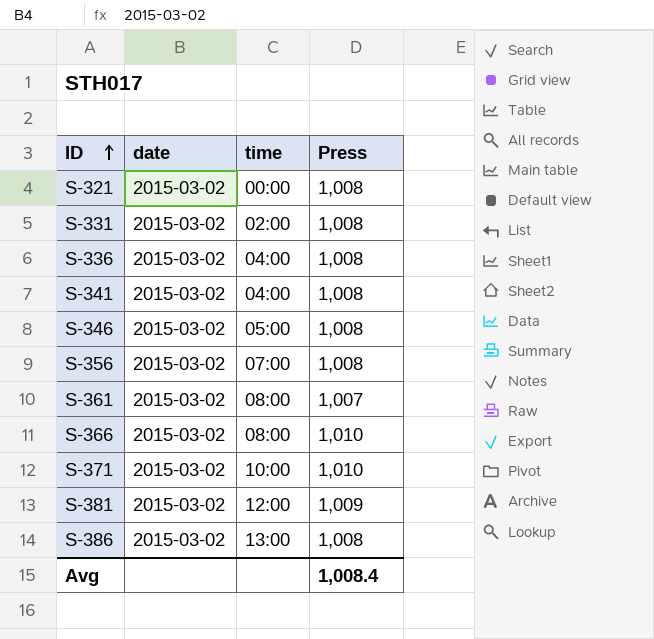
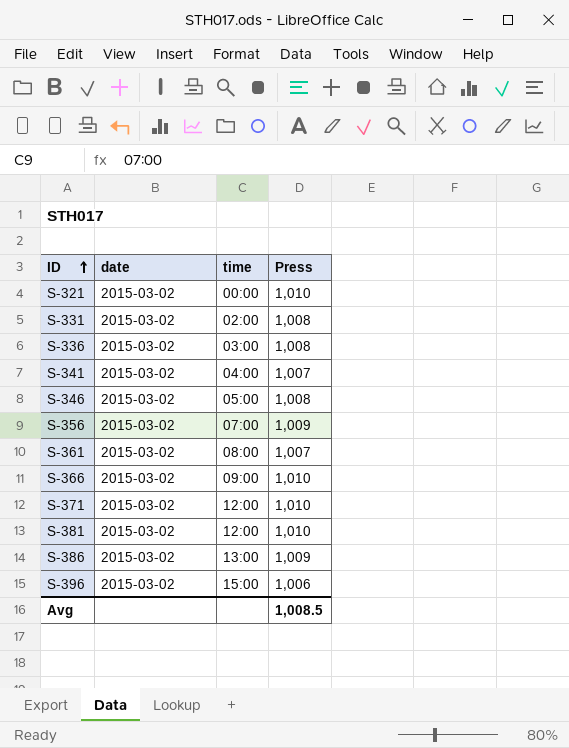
S-321 | Press: 1,008 -> 1,010
S-336 | time: 04:00 -> 03:00
S-341 | Press: 1,008 -> 1,007
S-356 | Press: 1,008 -> 1,009
S-366 | time: 08:00 -> 09:00
S-371 | time: 10:00 -> 12:00
S-381 | Press: 1,009 -> 1,010
S-386 | Press: 1,008 -> 1,009
row S-396: none -> 2015-03-02 | 15:00 | 1,006
Avg | Press: 1,008.4 -> 1,008.5

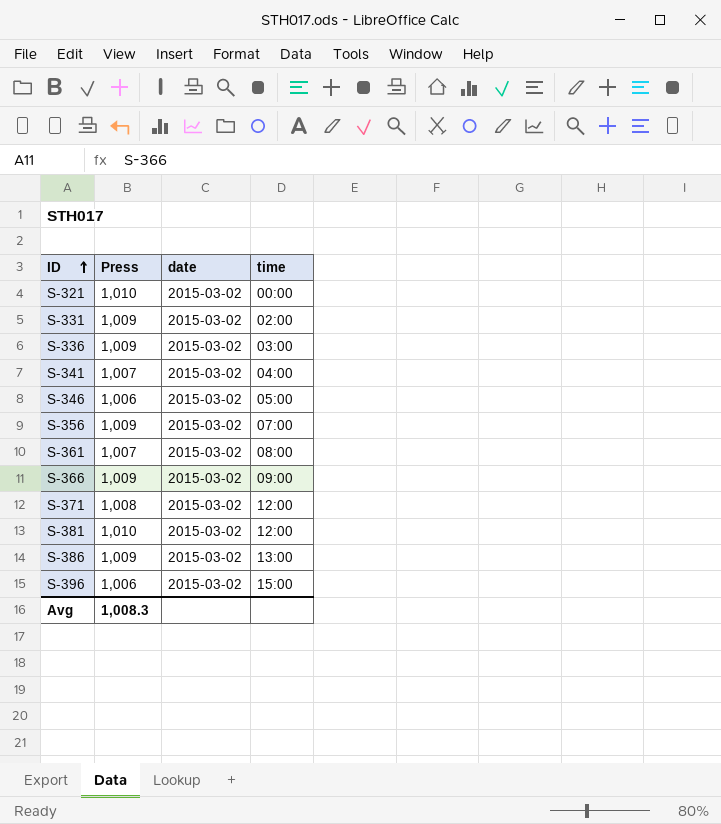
column Press | position: 4 -> 2
S-331 | Press: 1,008 -> 1,009
S-336 | Press: 1,008 -> 1,009
S-346 | Press: 1,008 -> 1,006
S-366 | Press: 1,010 -> 1,009
S-371 | Press: 1,010 -> 1,008
Avg | Press: 1,008.5 -> 1,008.3

